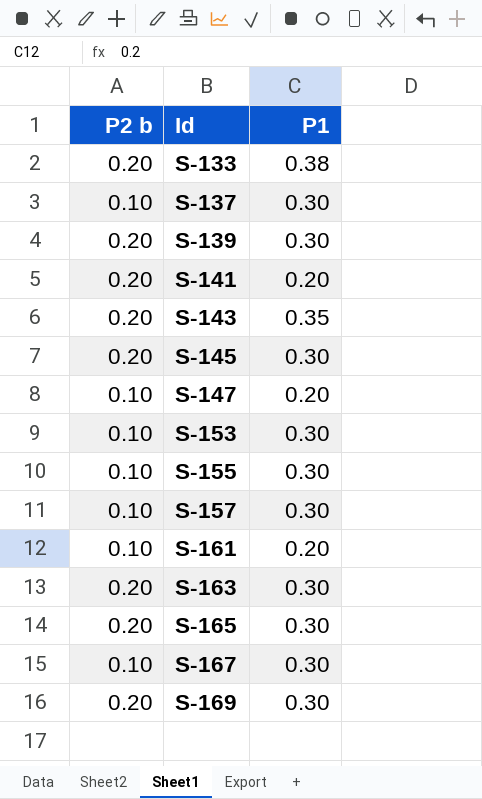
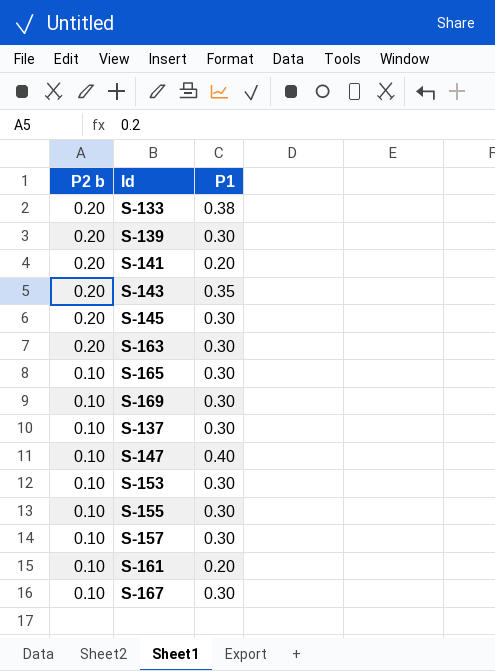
row order: Id ascending -> P2 b descending
S-165 | P2 b: 0.20 -> 0.10
S-169 | P2 b: 0.20 -> 0.10
S-147 | P1: 0.20 -> 0.40

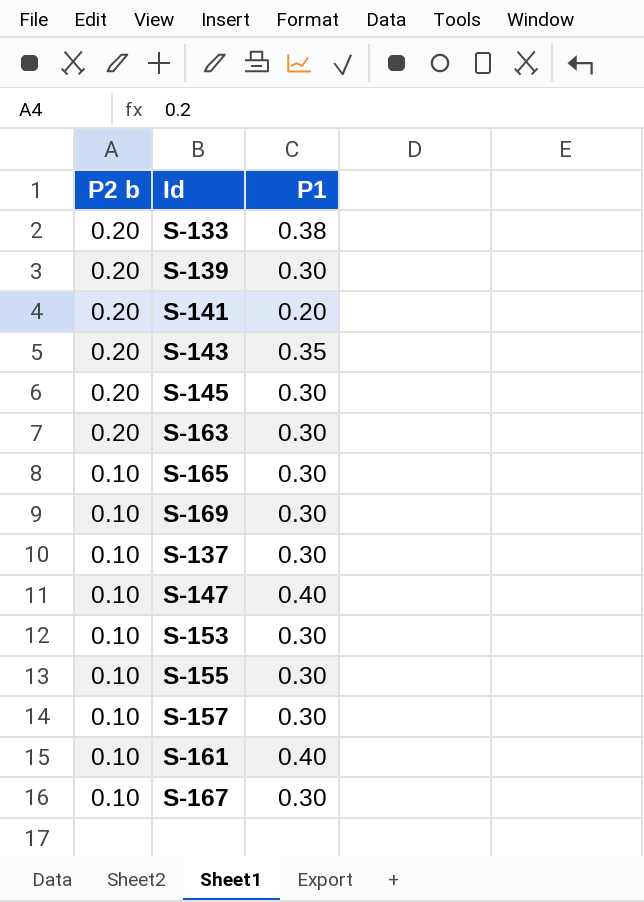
S-161 | P1: 0.20 -> 0.40

